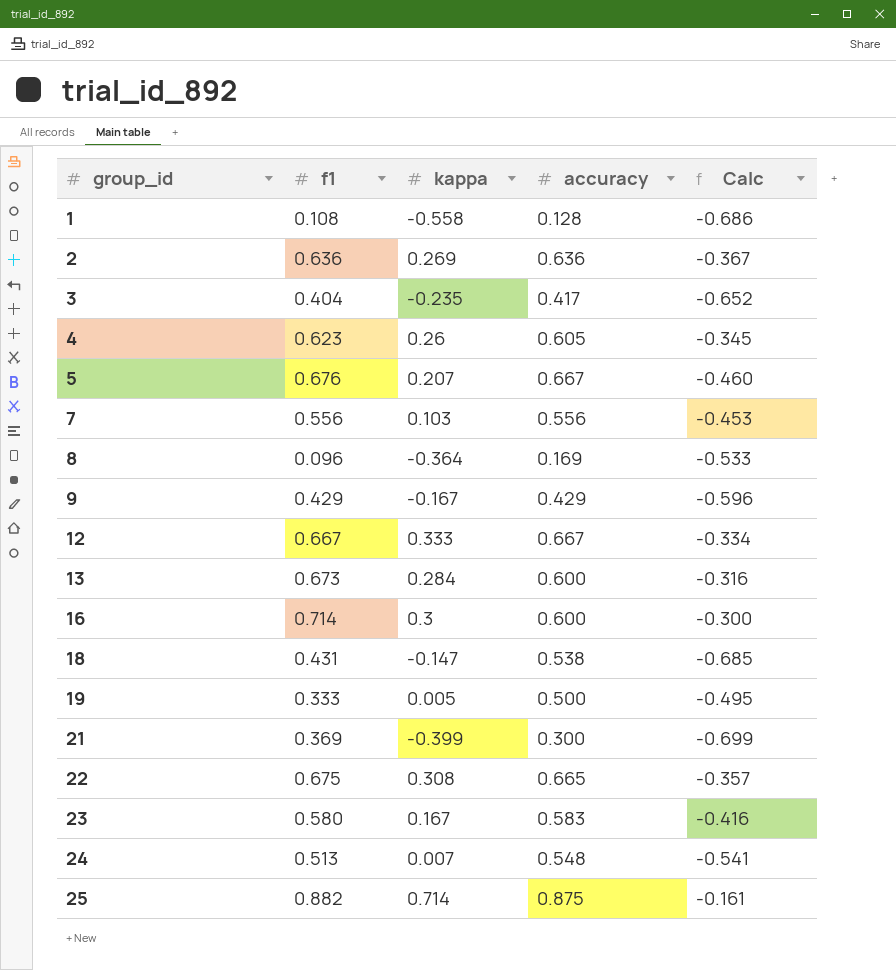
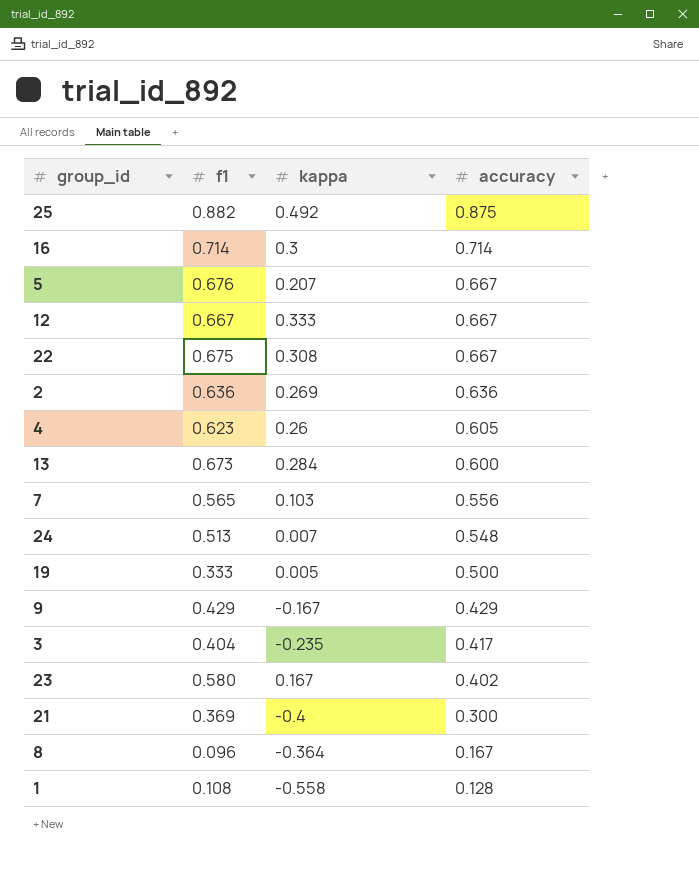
row order: group_id ascending -> accuracy descending
column Calc | formula: [kappa] - [accuracy] -> none
row 18: 0.431 | -0.147 | 0.538 | -0.685 -> none
25 | kappa: 0.714 -> 0.492
16 | accuracy: 0.600 -> 0.714
22 | accuracy: 0.665 -> 0.667
7 | f1: 0.556 -> 0.565
23 | accuracy: 0.583 -> 0.402
21 | kappa: -0.399 -> -0.4
8 | accuracy: 0.169 -> 0.167

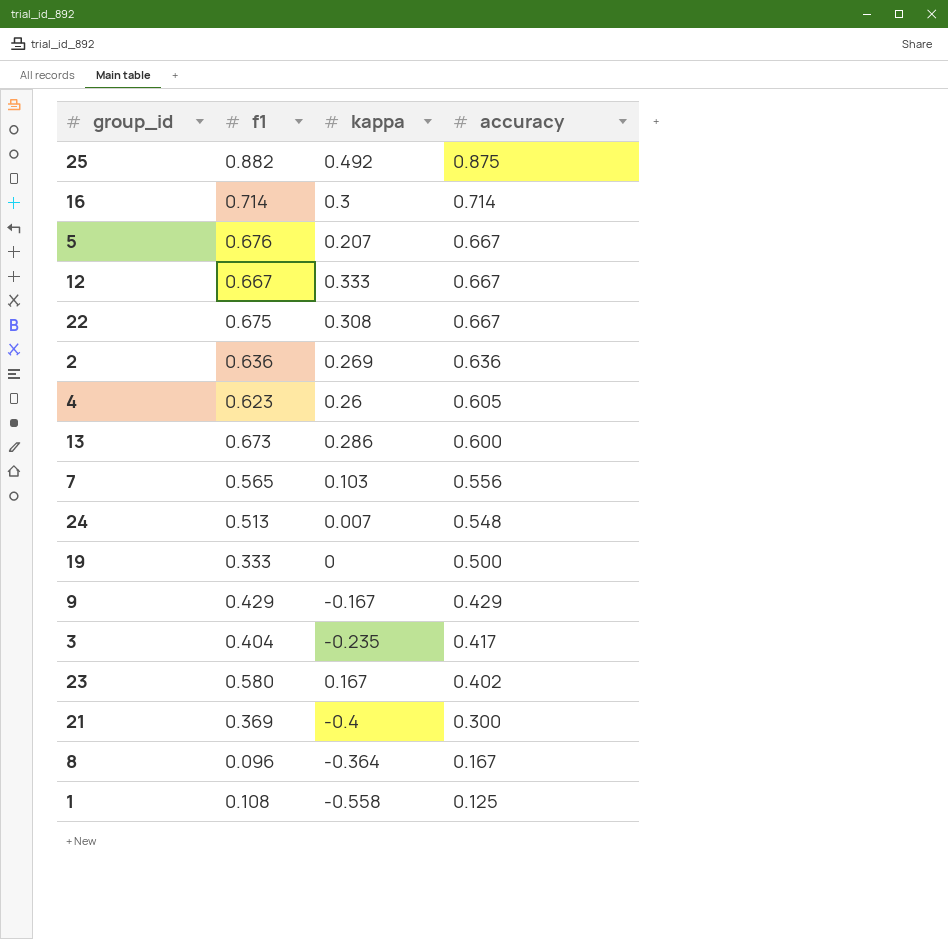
13 | kappa: 0.284 -> 0.286
19 | kappa: 0.005 -> 0
1 | accuracy: 0.128 -> 0.125

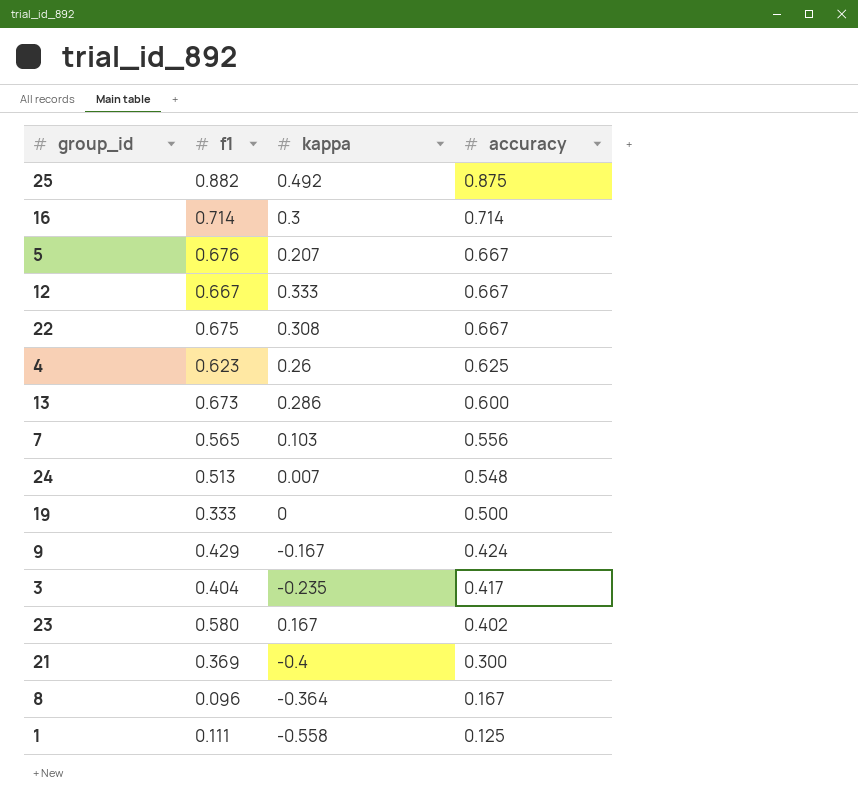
row 2: 0.636 | 0.269 | 0.636 -> none
4 | accuracy: 0.605 -> 0.625
9 | accuracy: 0.429 -> 0.424
1 | f1: 0.108 -> 0.111

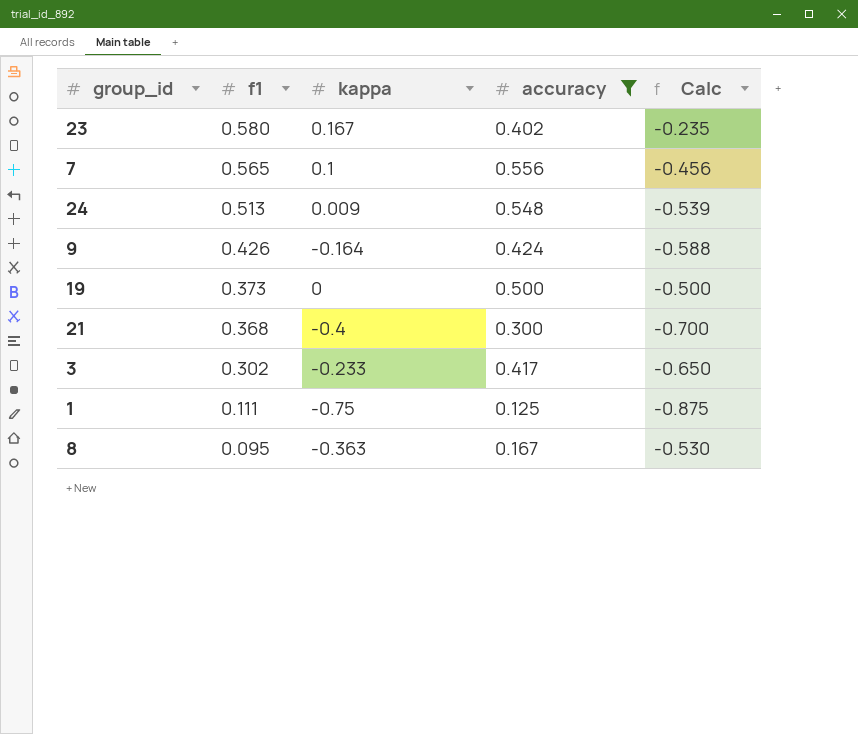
filter: none -> accuracy <= 0.556
row order: accuracy descending -> f1 descending
column Calc | formula: none -> [kappa] - [accuracy]
7 | kappa: 0.103 -> 0.1
24 | kappa: 0.007 -> 0.009
9 | f1: 0.429 -> 0.426
9 | kappa: -0.167 -> -0.164
19 | f1: 0.333 -> 0.373
21 | f1: 0.369 -> 0.368
3 | f1: 0.404 -> 0.302
3 | kappa: -0.235 -> -0.233
1 | kappa: -0.558 -> -0.75
8 | f1: 0.096 -> 0.095
8 | kappa: -0.364 -> -0.363

